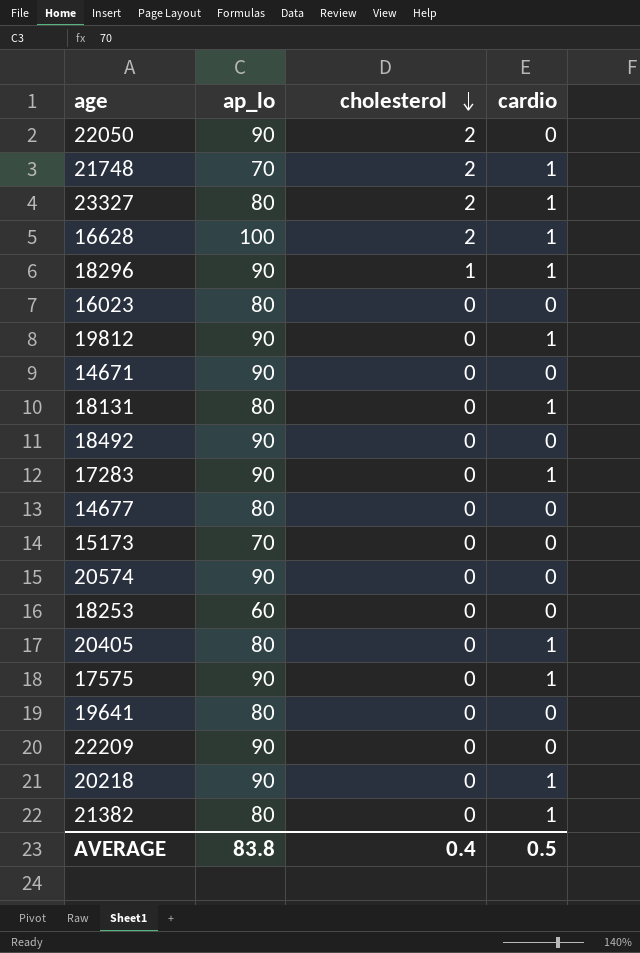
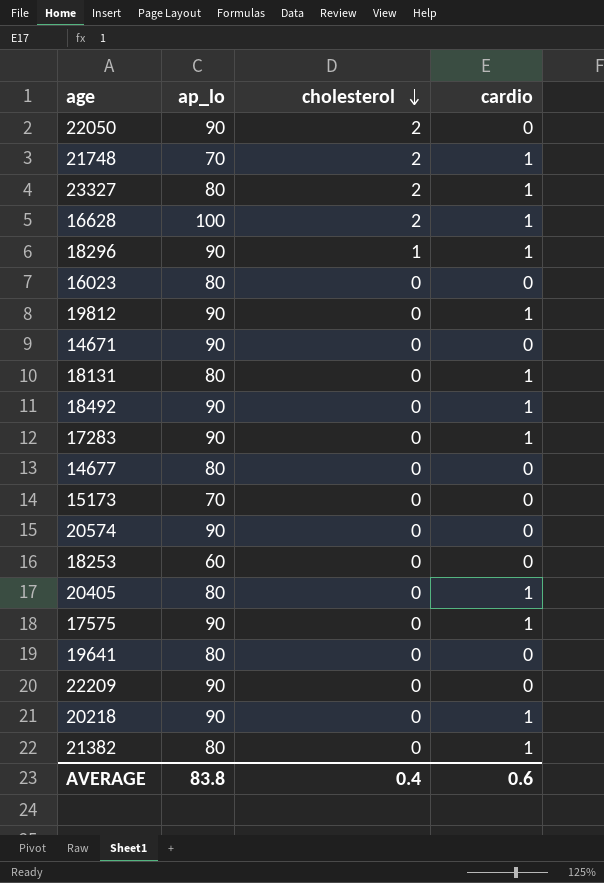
18492 | cardio: 0 -> 1
AVERAGE | cardio: 0.5 -> 0.6

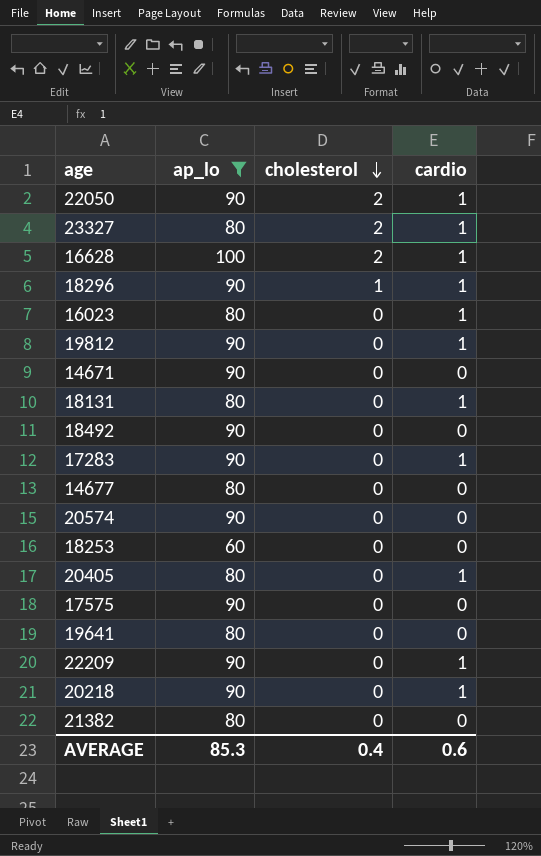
filter: none -> ap_lo != 70
22050 | cardio: 0 -> 1
16023 | cardio: 0 -> 1
18492 | cardio: 1 -> 0
17575 | cardio: 1 -> 0
22209 | cardio: 0 -> 1
21382 | cardio: 1 -> 0
AVERAGE | ap_lo: 83.8 -> 85.3

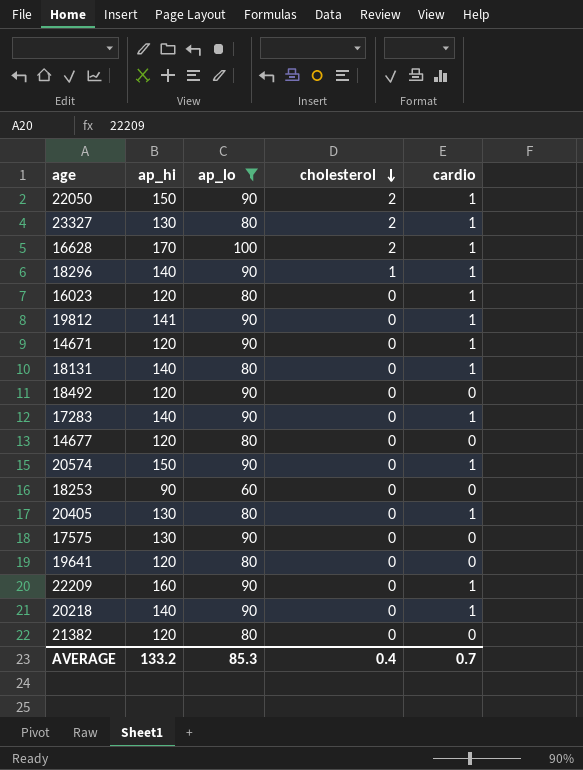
column ap_hi | position: none -> 2
14671 | cardio: 0 -> 1
20574 | cardio: 0 -> 1
AVERAGE | cardio: 0.6 -> 0.7

